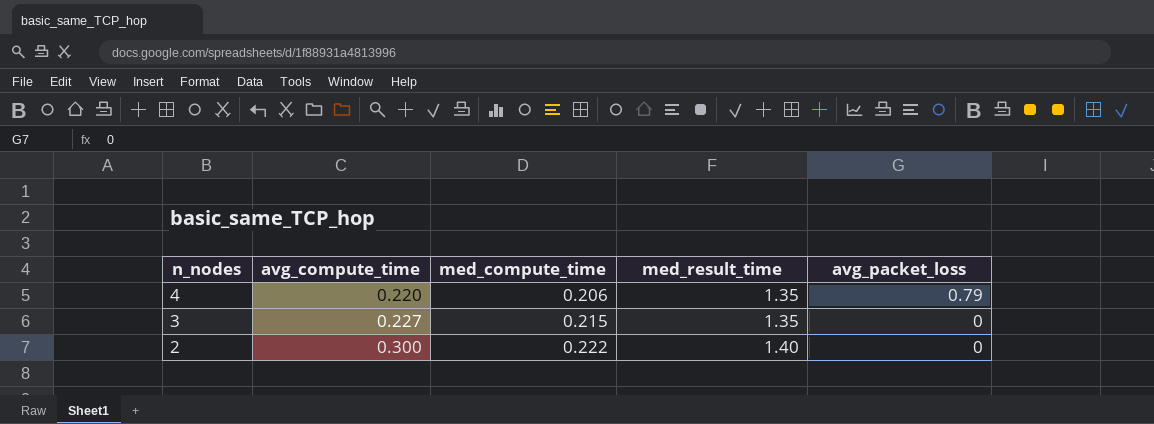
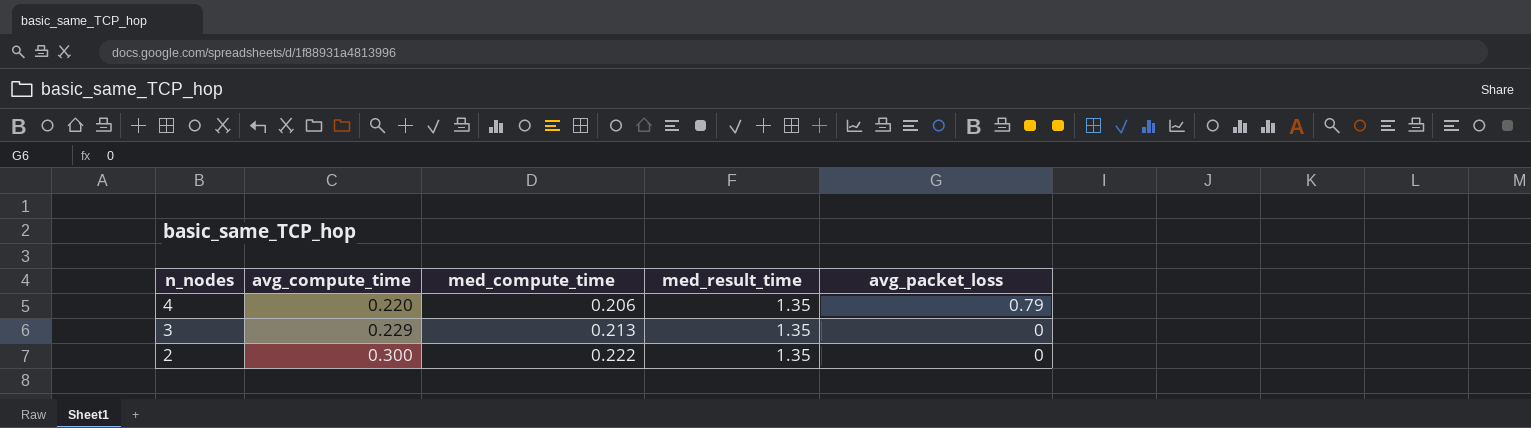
3 | avg_compute_time: 0.227 -> 0.229
3 | med_compute_time: 0.215 -> 0.213
2 | med_result_time: 1.40 -> 1.35

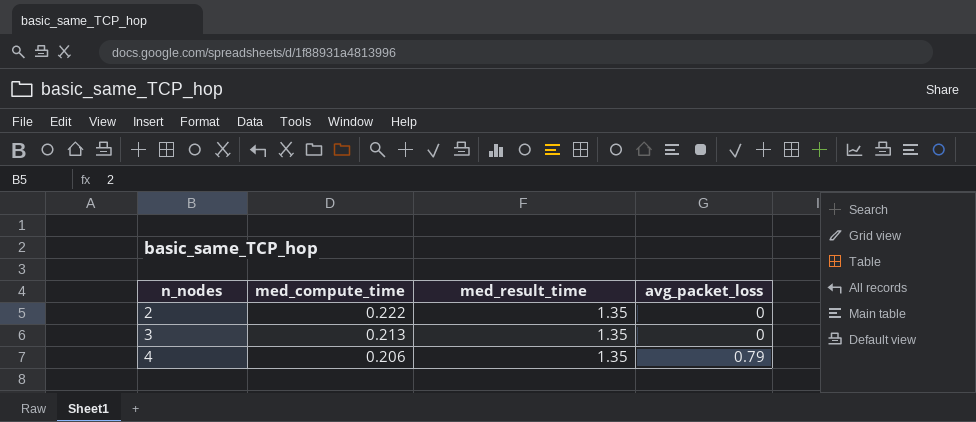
row order: n_nodes descending -> n_nodes ascending
column avg_compute_time | position: 2 -> none

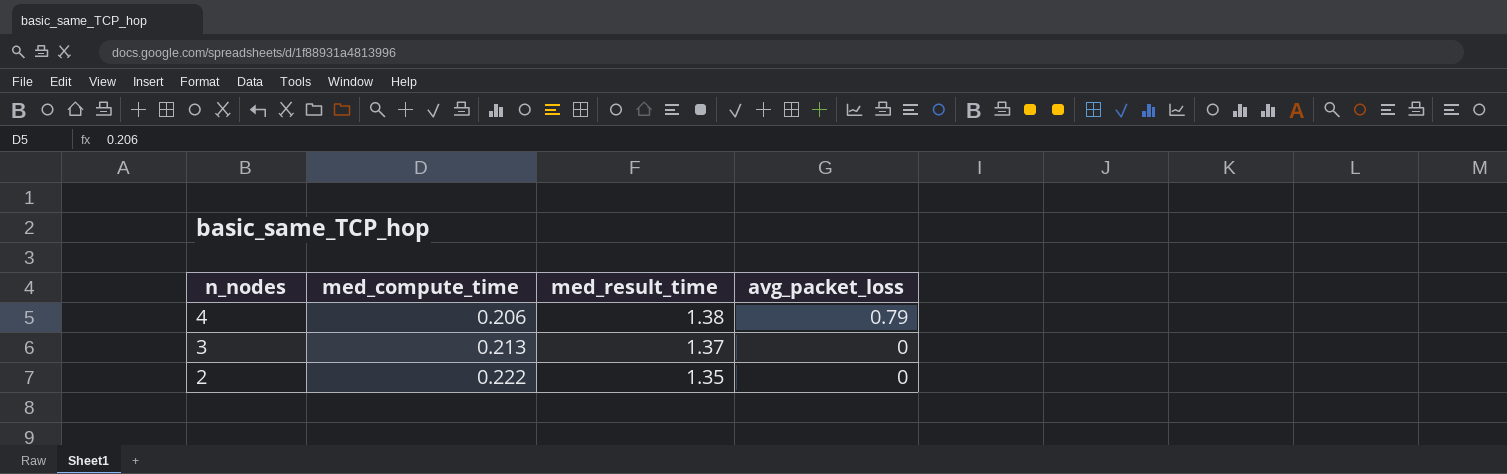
row order: n_nodes ascending -> n_nodes descending
4 | med_result_time: 1.35 -> 1.38
3 | med_result_time: 1.35 -> 1.37

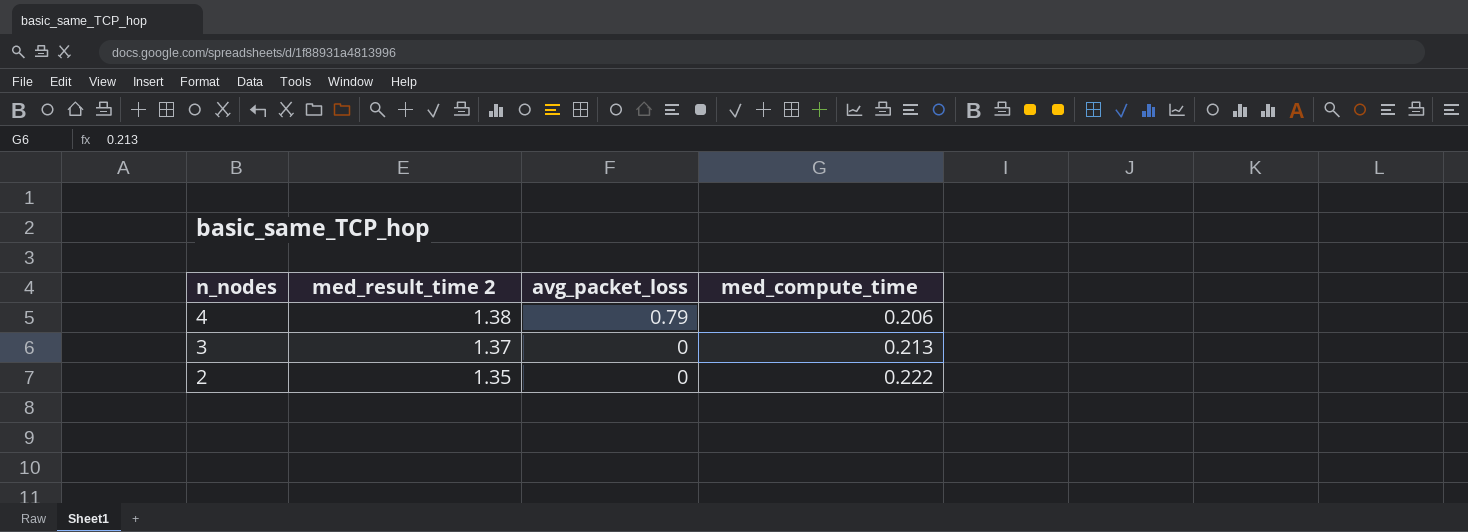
column name: med_result_time -> med_result_time 2
column med_compute_time | position: 2 -> 4

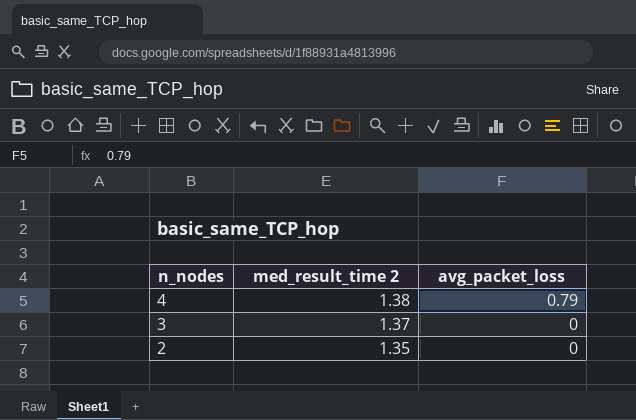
column med_compute_time | position: 4 -> none

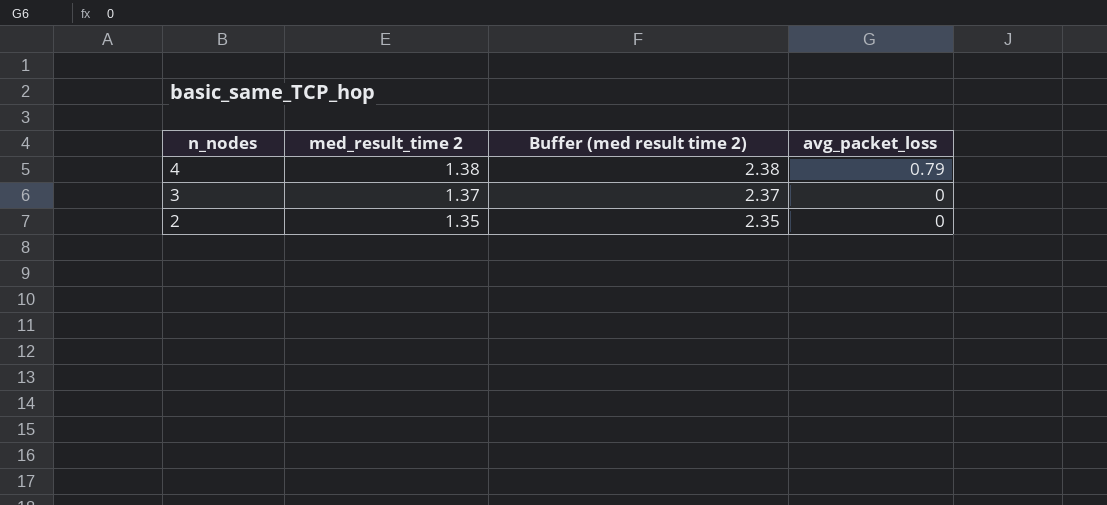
column Buffer (med result time 2) | formula: none -> [med_result_time 2] + 1

